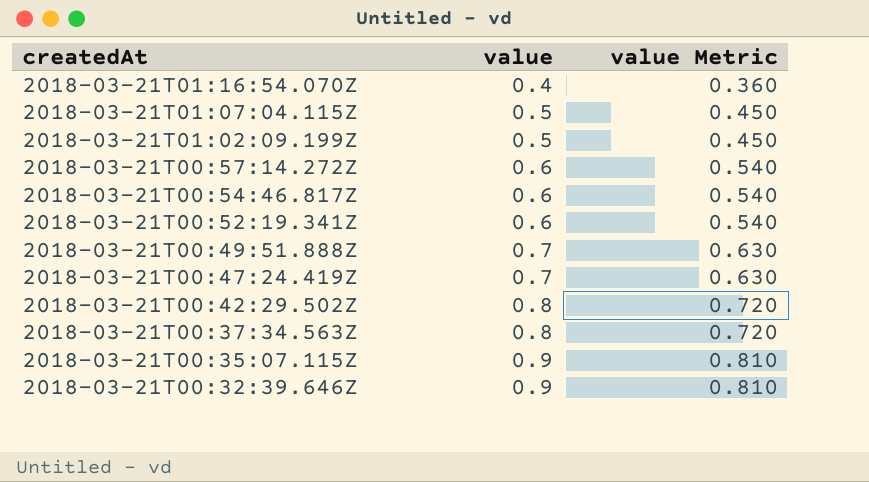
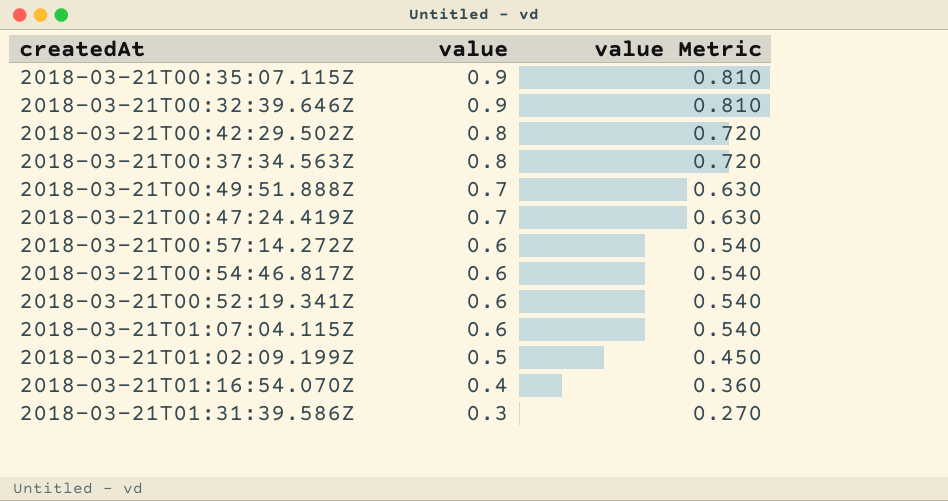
row order: createdAt descending -> value descending
2018-03-21T01:07:04.115Z | value: 0.5 -> 0.6
2018-03-21T01:07:04.115Z | value Metric: 0.450 -> 0.540
row 2018-03-21T01:31:39.586Z: none -> 0.3 | 0.270

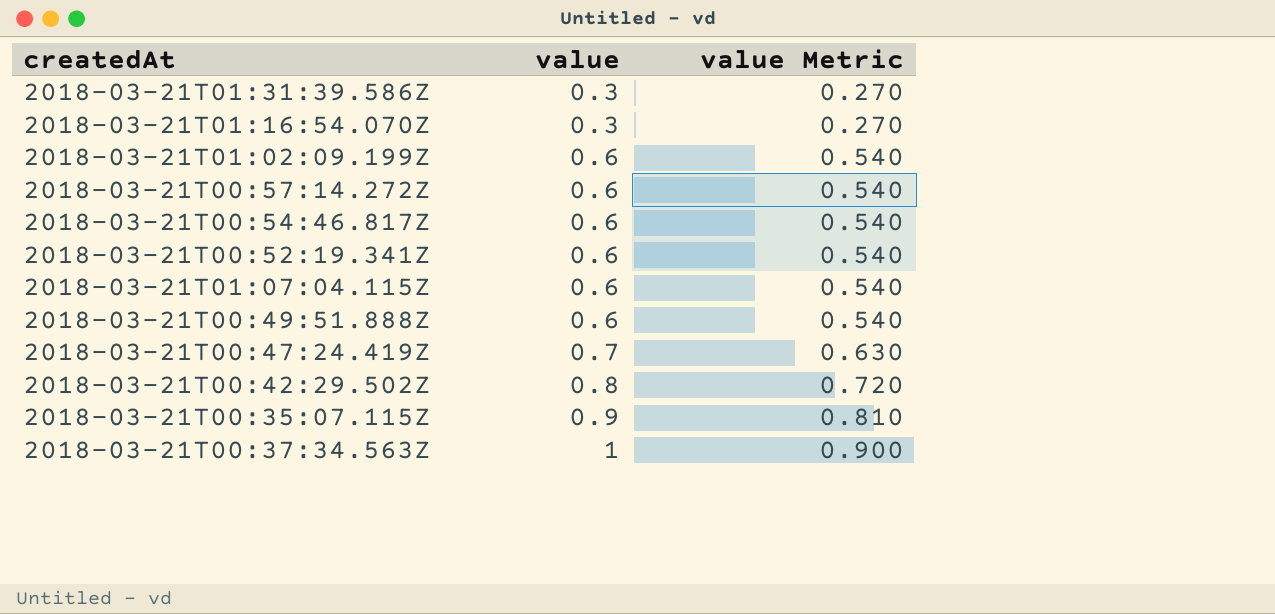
row order: value descending -> value ascending
row 2018-03-21T00:32:39.646Z: 0.9 | 0.810 -> none
2018-03-21T01:16:54.070Z | value: 0.4 -> 0.3
2018-03-21T01:16:54.070Z | value Metric: 0.360 -> 0.270
2018-03-21T01:02:09.199Z | value: 0.5 -> 0.6
2018-03-21T01:02:09.199Z | value Metric: 0.450 -> 0.540
2018-03-21T00:49:51.888Z | value: 0.7 -> 0.6
2018-03-21T00:49:51.888Z | value Metric: 0.630 -> 0.540
2018-03-21T00:37:34.563Z | value: 0.8 -> 1
2018-03-21T00:37:34.563Z | value Metric: 0.720 -> 0.900

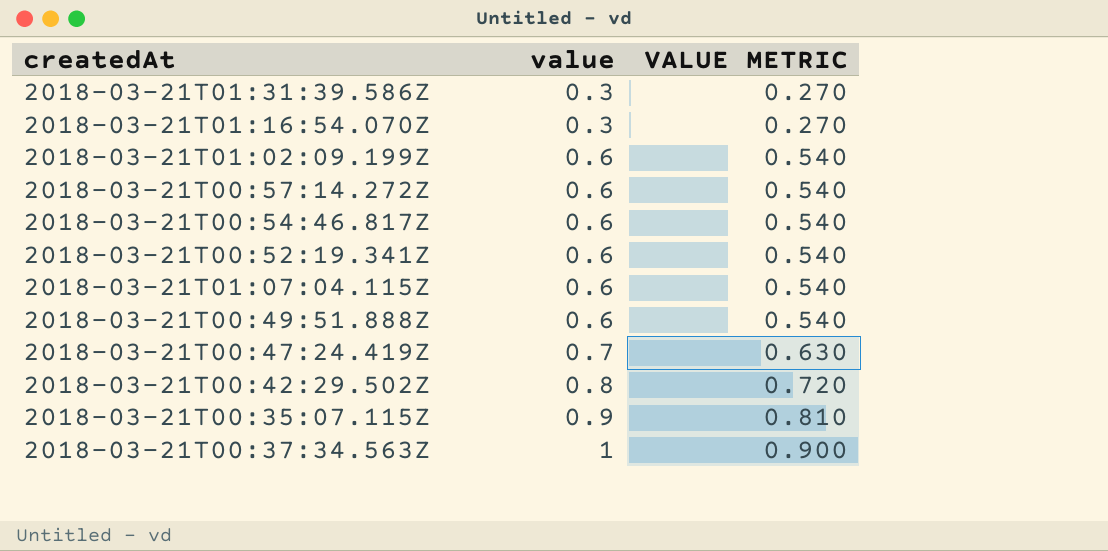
column name: value Metric -> VALUE METRIC

